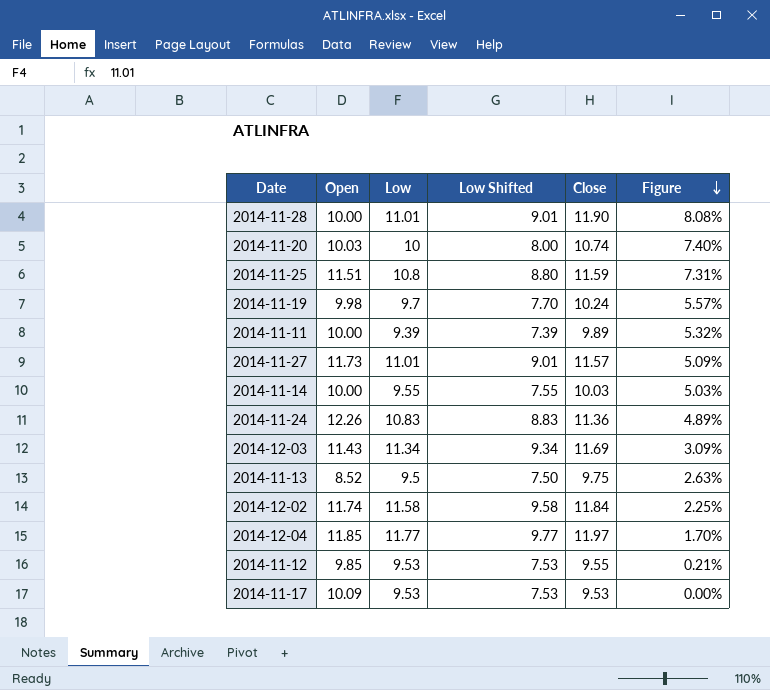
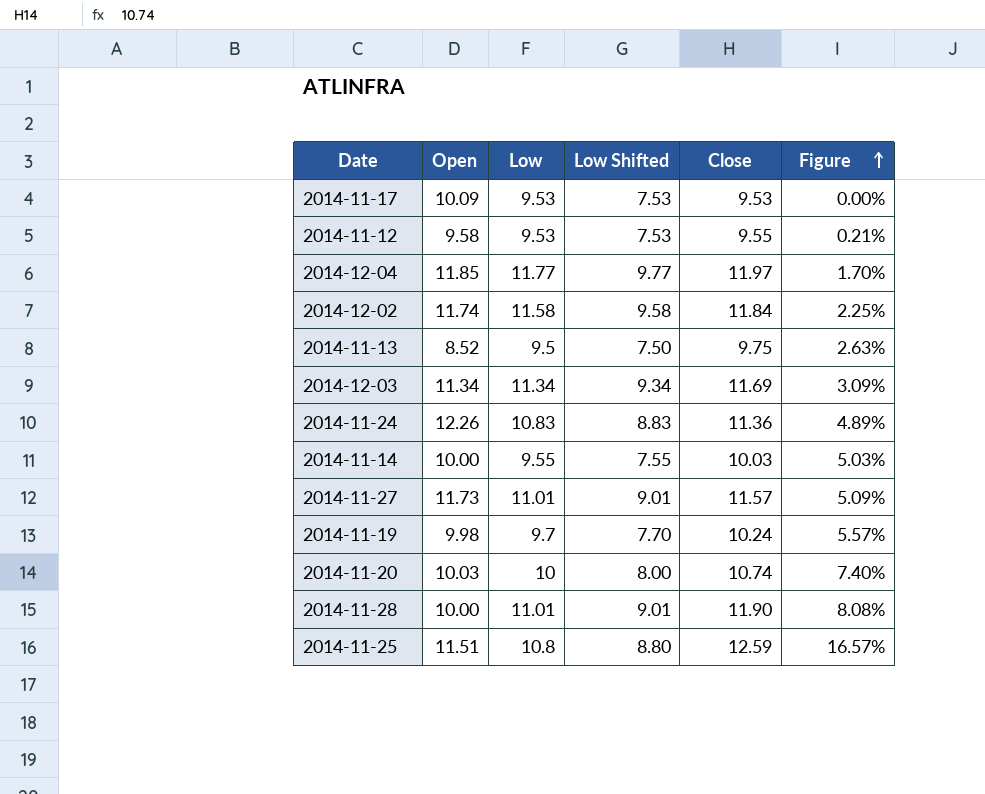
row order: Figure descending -> Figure ascending
row 2014-11-11: 10.00 | 9.39 | 7.39 | 9.89 | 5.32% -> none
2014-11-12 | Open: 9.85 -> 9.58
2014-12-03 | Open: 11.43 -> 11.34
2014-11-25 | Close: 11.59 -> 12.59
2014-11-25 | Figure: 7.31% -> 16.57%

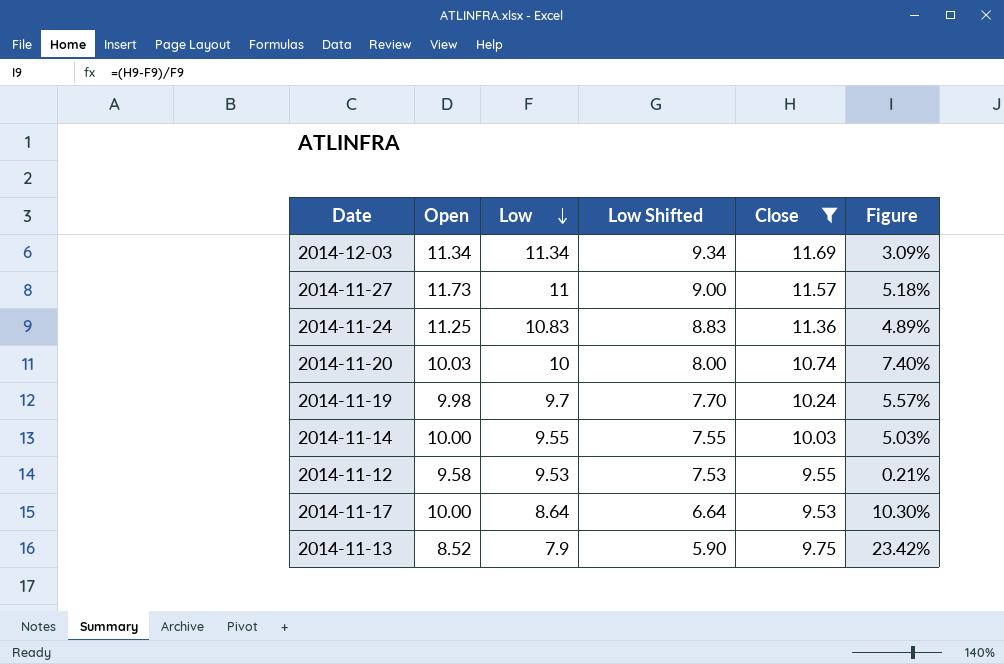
filter: none -> Close <= 11.69
row order: Figure ascending -> Low descending
2014-11-27 | Low: 11.01 -> 11
2014-11-27 | Low Shifted: 9.01 -> 9.00
2014-11-27 | Figure: 5.09% -> 5.18%
2014-11-24 | Open: 12.26 -> 11.25
2014-11-17 | Open: 10.09 -> 10.00
2014-11-17 | Low: 9.53 -> 8.64
2014-11-17 | Low Shifted: 7.53 -> 6.64
2014-11-17 | Figure: 0.00% -> 10.30%
2014-11-13 | Low: 9.5 -> 7.9
2014-11-13 | Low Shifted: 7.50 -> 5.90
2014-11-13 | Figure: 2.63% -> 23.42%

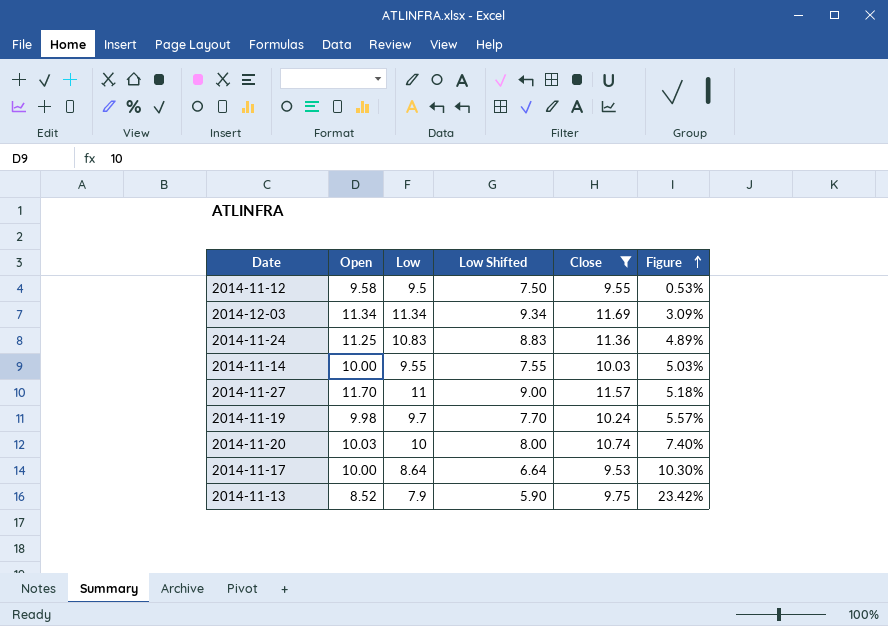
row order: Low descending -> Figure ascending
2014-11-12 | Low: 9.53 -> 9.5
2014-11-12 | Low Shifted: 7.53 -> 7.50
2014-11-12 | Figure: 0.21% -> 0.53%
2014-11-27 | Open: 11.73 -> 11.70

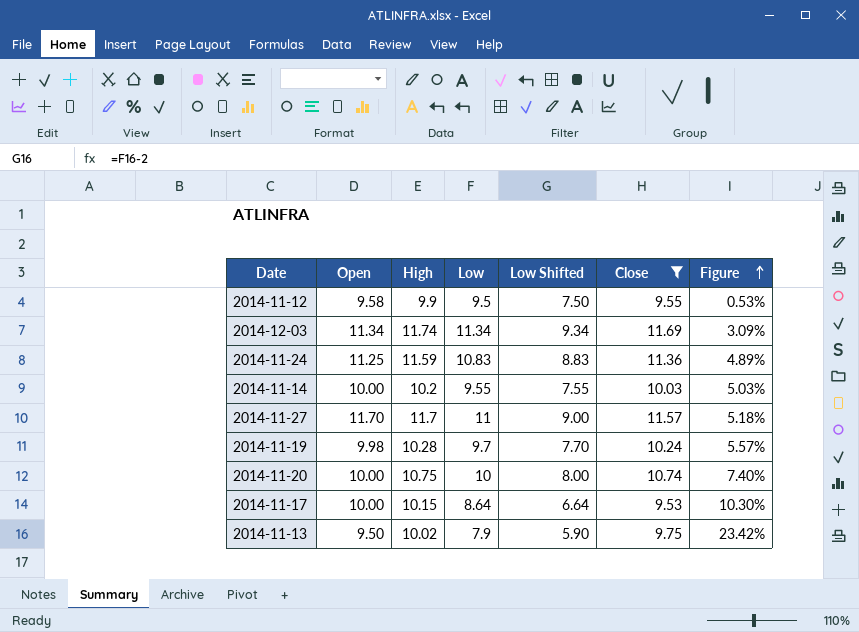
column High | position: none -> 3
2014-11-20 | Open: 10.03 -> 10.00
2014-11-13 | Open: 8.52 -> 9.50

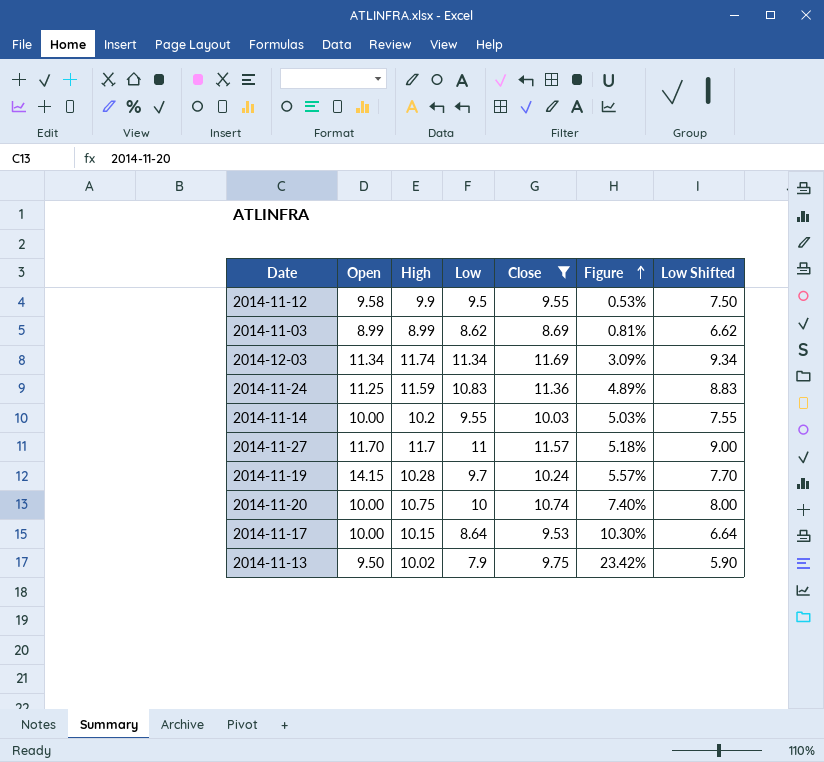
column Low Shifted | position: 5 -> 7
row 2014-11-03: none -> 8.99 | 8.99 | 8.62 | 8.69 | 0.81% | 6.62
2014-11-19 | Open: 9.98 -> 14.15

